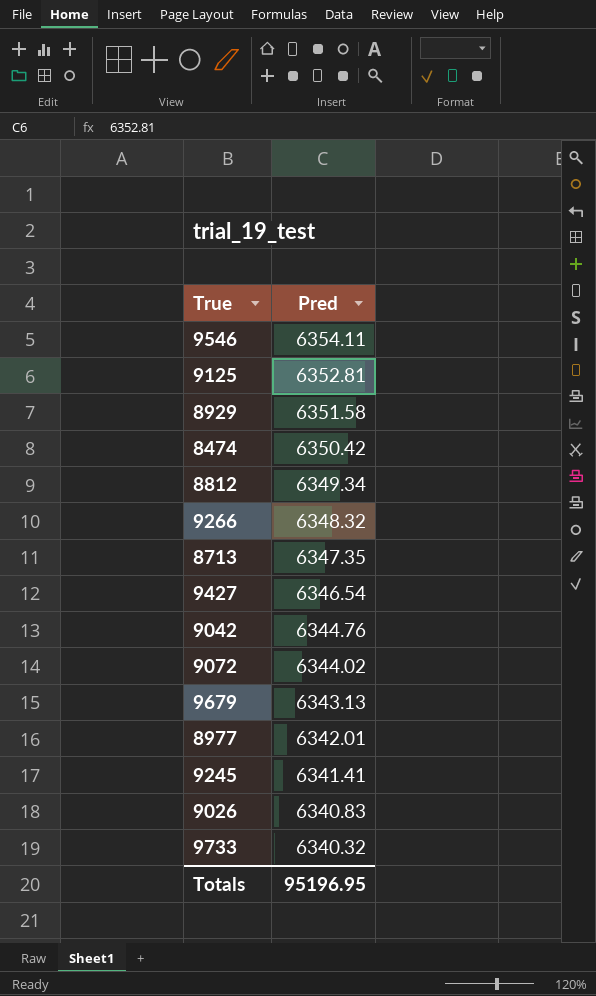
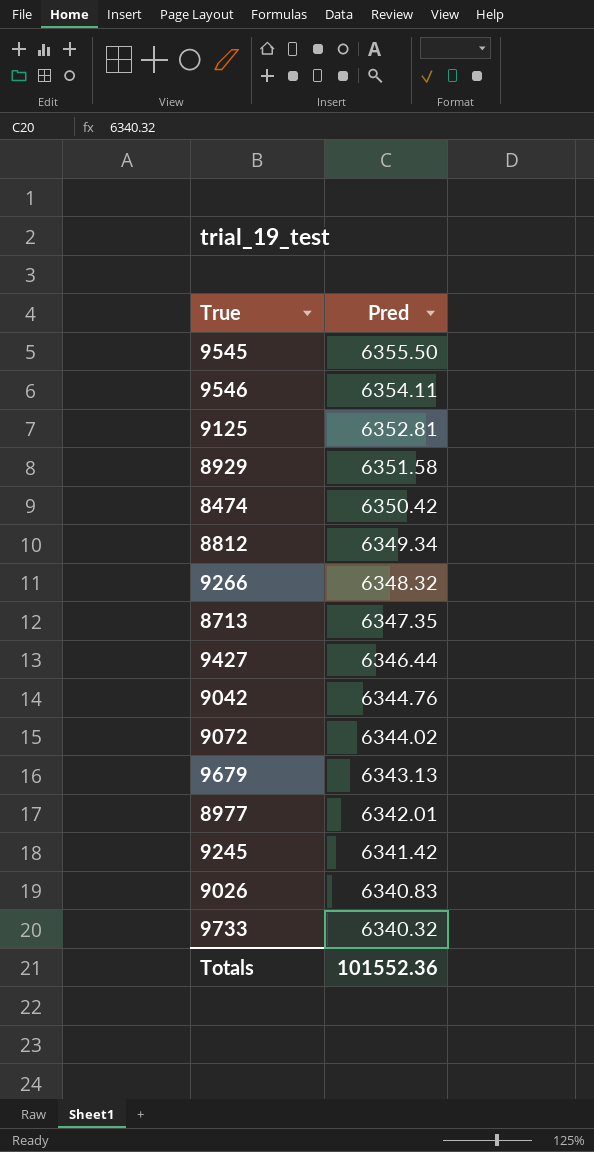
row 9545: none -> 6355.50
9427 | Pred: 6346.54 -> 6346.44
9245 | Pred: 6341.41 -> 6341.42
Totals | Pred: 95196.95 -> 101552.36

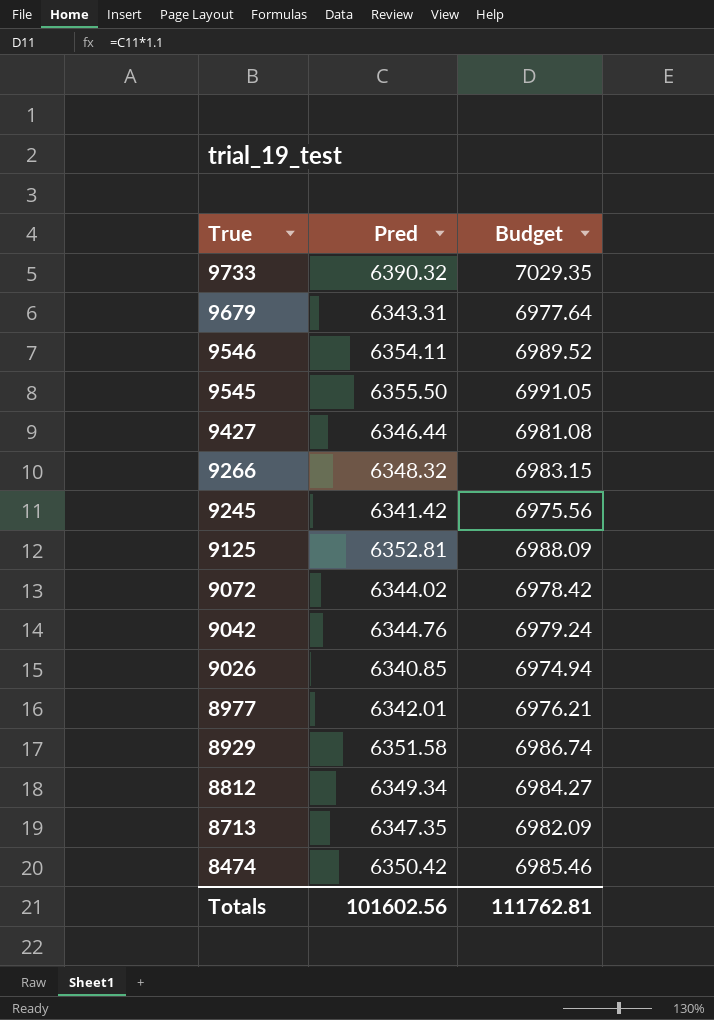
row order: Pred descending -> True descending
column Budget | formula: none -> [Pred] * 1.1
9733 | Pred: 6340.32 -> 6390.32
9679 | Pred: 6343.13 -> 6343.31
9026 | Pred: 6340.83 -> 6340.85
Totals | Pred: 101552.36 -> 101602.56

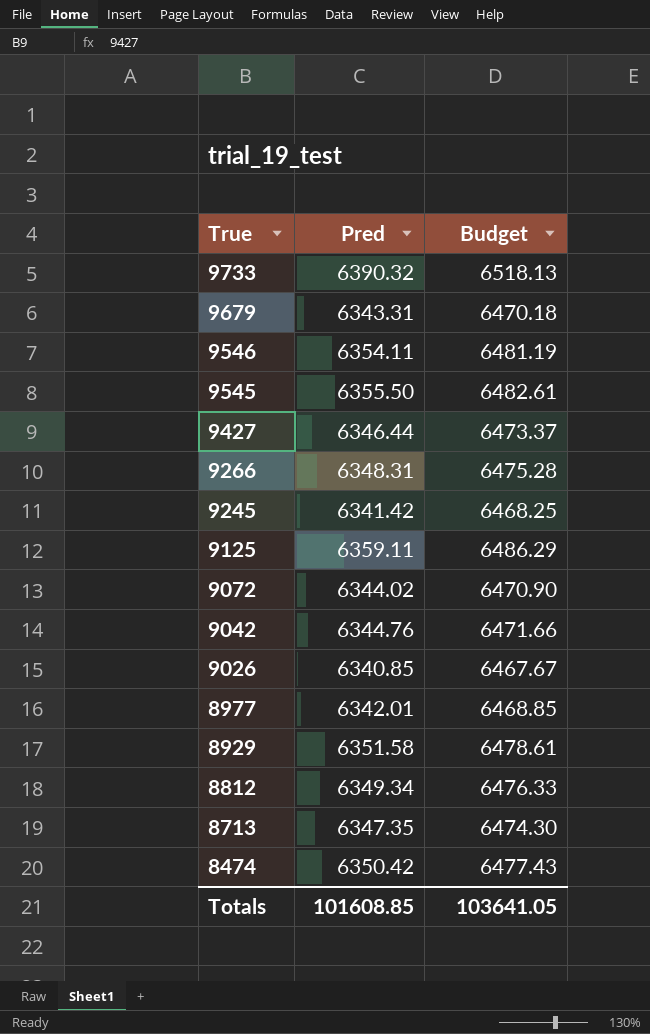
column Budget | formula: [Pred] * 1.1 -> [Pred] * 1.02
9266 | Pred: 6348.32 -> 6348.31
9125 | Pred: 6352.81 -> 6359.11
Totals | Pred: 101602.56 -> 101608.85
Totals | Budget: 111762.81 -> 103641.05

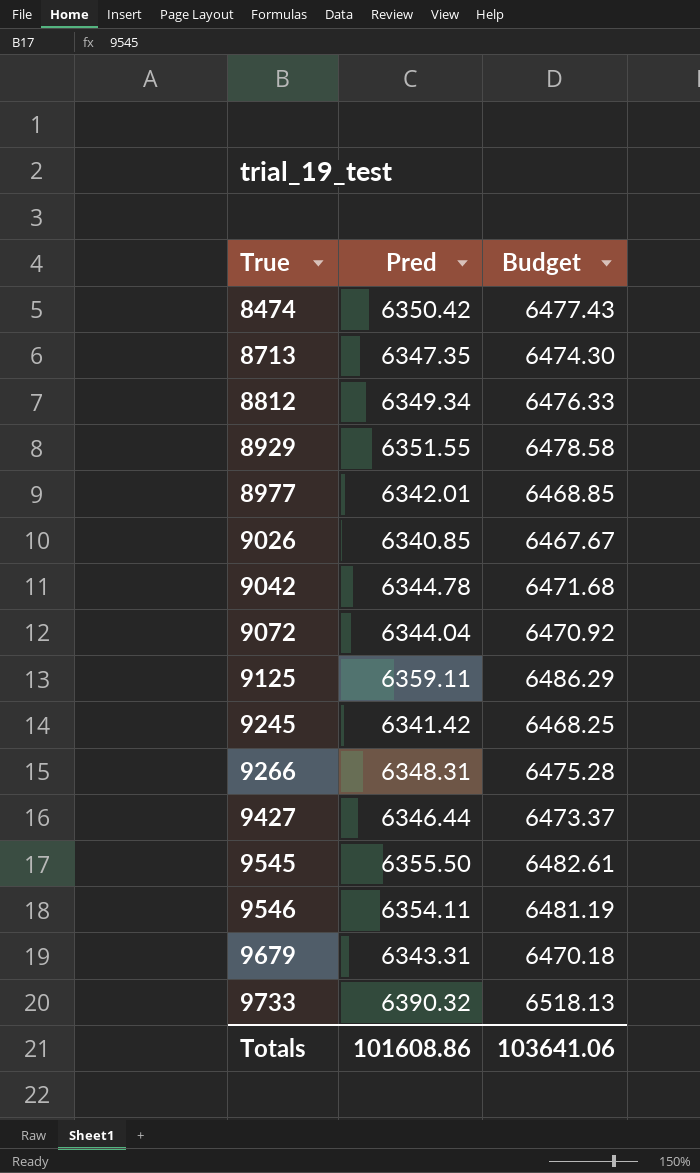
row order: True descending -> True ascending
8929 | Pred: 6351.58 -> 6351.55
8929 | Budget: 6478.61 -> 6478.58
9042 | Pred: 6344.76 -> 6344.78
9042 | Budget: 6471.66 -> 6471.68
9072 | Pred: 6344.02 -> 6344.04
9072 | Budget: 6470.90 -> 6470.92
Totals | Pred: 101608.85 -> 101608.86
Totals | Budget: 103641.05 -> 103641.06

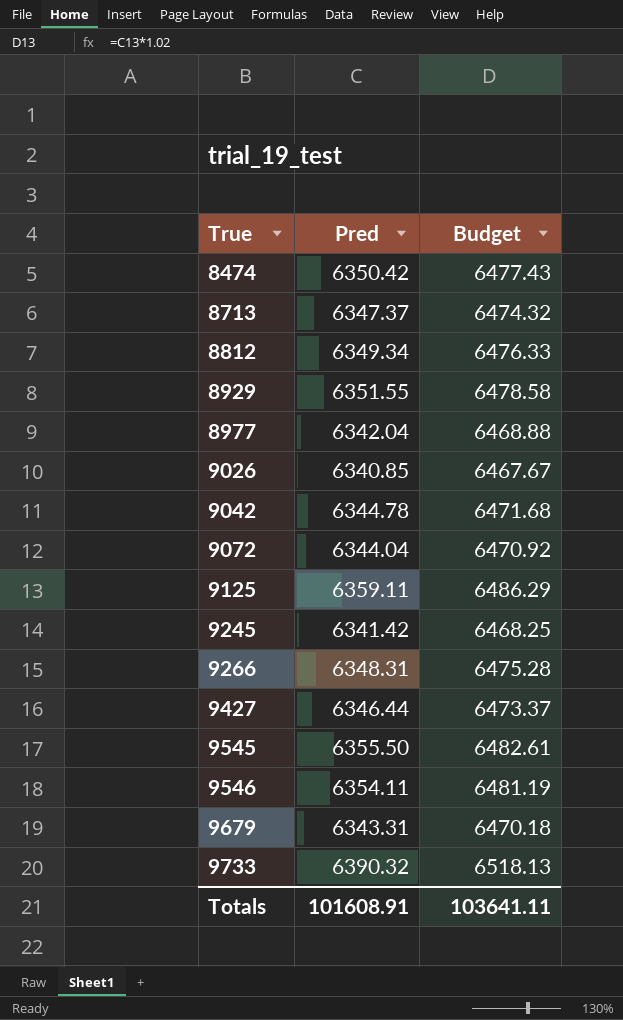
8713 | Pred: 6347.35 -> 6347.37
8713 | Budget: 6474.30 -> 6474.32
8977 | Pred: 6342.01 -> 6342.04
8977 | Budget: 6468.85 -> 6468.88
Totals | Pred: 101608.86 -> 101608.91
Totals | Budget: 103641.06 -> 103641.11

